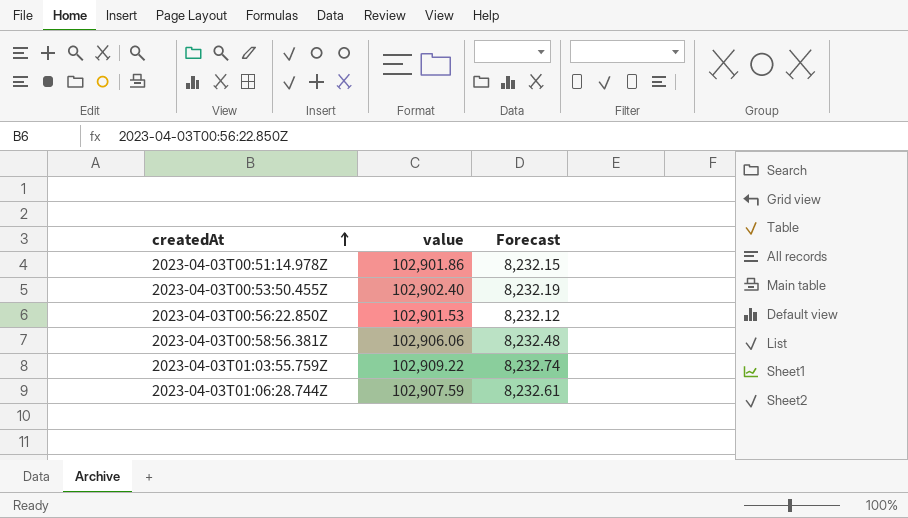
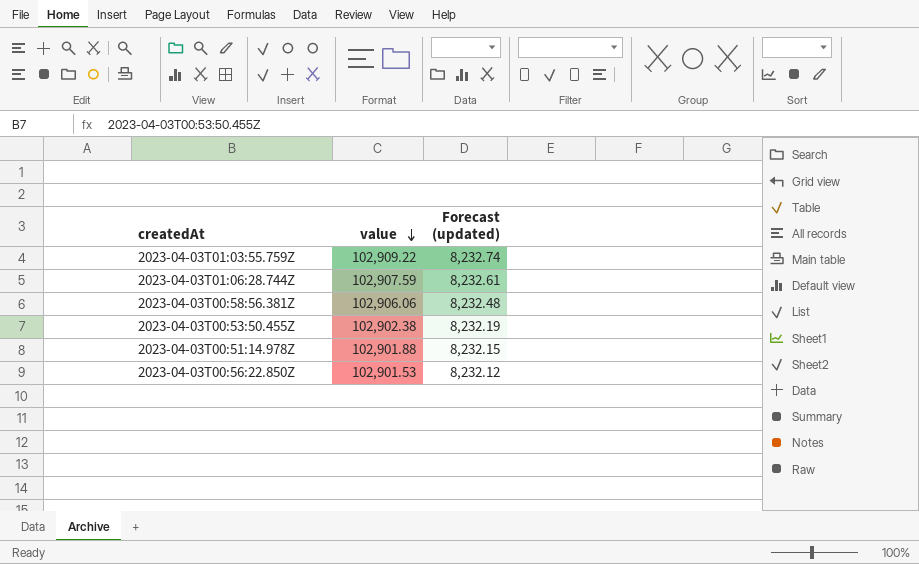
row order: createdAt ascending -> value descending
column name: Forecast -> Forecast (updated)
2023-04-03T00:53:50.455Z | value: 102,902.40 -> 102,902.38
2023-04-03T00:51:14.978Z | value: 102,901.86 -> 102,901.88

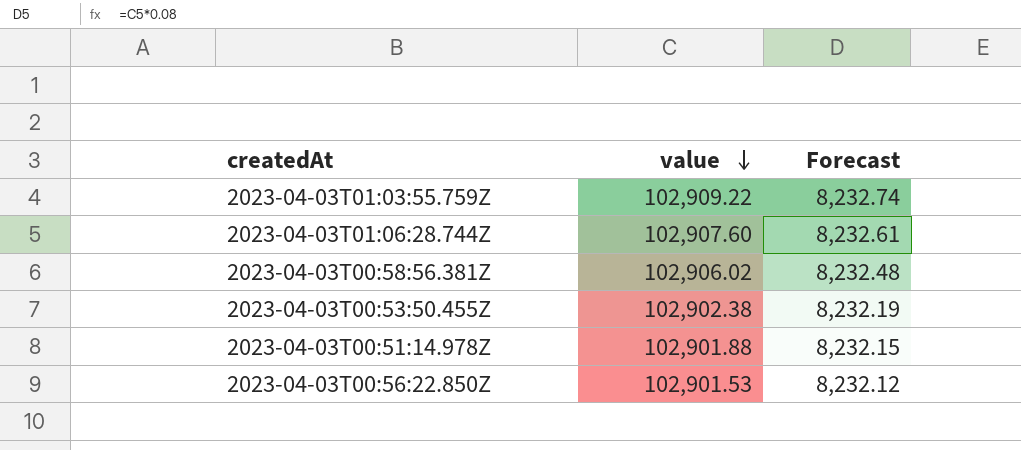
column name: Forecast (updated) -> Forecast
2023-04-03T01:06:28.744Z | value: 102,907.59 -> 102,907.60
2023-04-03T00:58:56.381Z | value: 102,906.06 -> 102,906.02

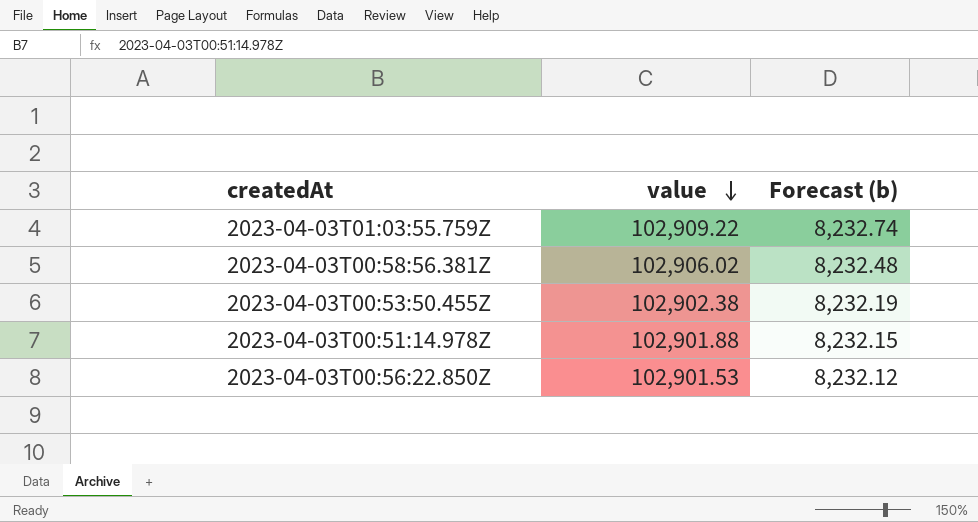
column name: Forecast -> Forecast (b)
row 2023-04-03T01:06:28.744Z: 102,907.60 | 8,232.61 -> none

